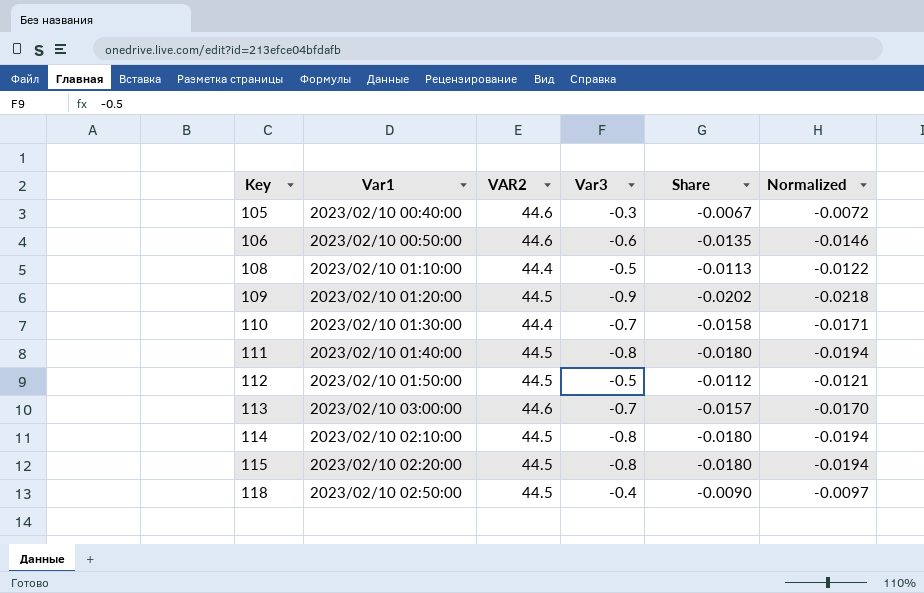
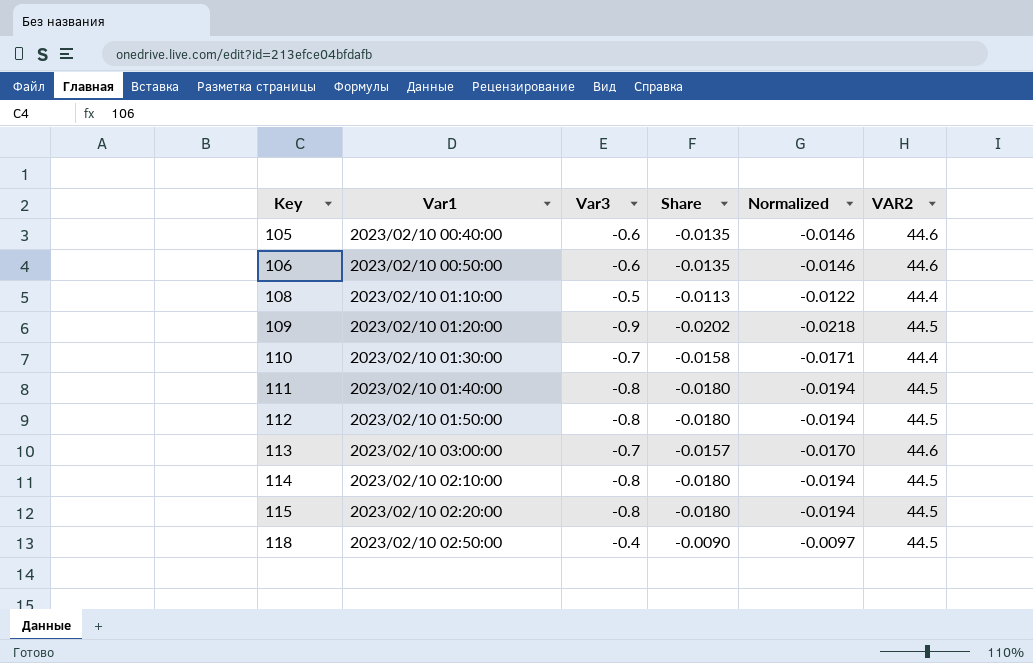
column VAR2 | position: 3 -> 6
105 | Var3: -0.3 -> -0.6
105 | Share: -0.0067 -> -0.0135
105 | Normalized: -0.0072 -> -0.0146
112 | Var3: -0.5 -> -0.8
112 | Share: -0.0112 -> -0.0180
112 | Normalized: -0.0121 -> -0.0194

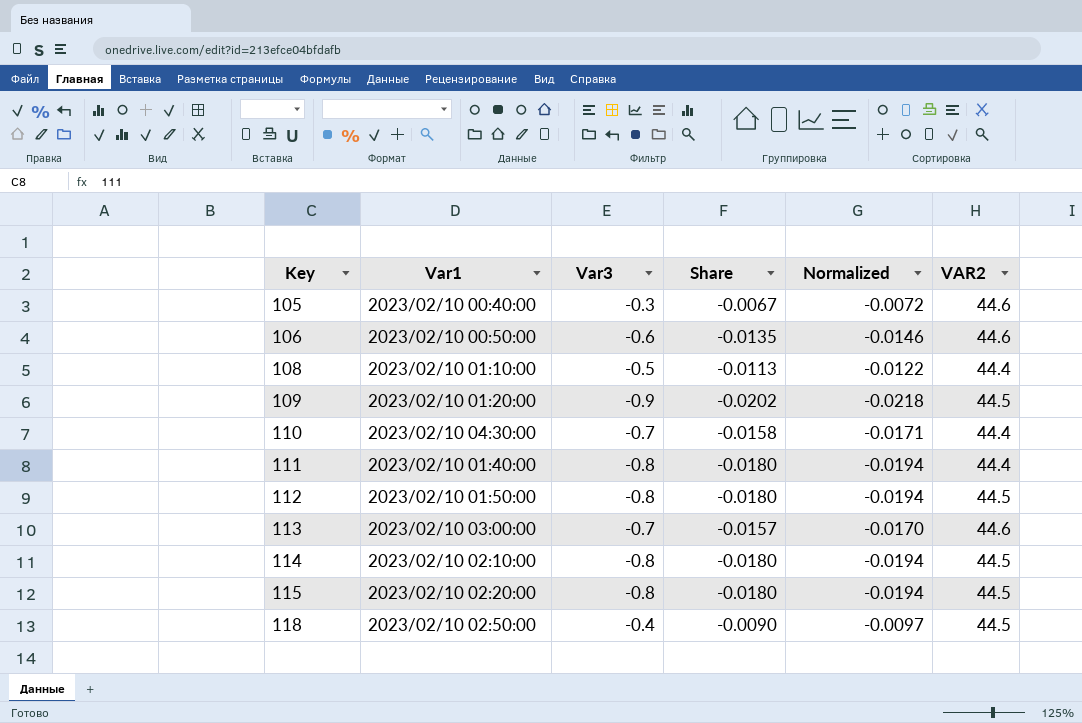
105 | Var3: -0.6 -> -0.3
105 | Share: -0.0135 -> -0.0067
105 | Normalized: -0.0146 -> -0.0072
110 | Var1: 2023/02/10 01:30:00 -> 2023/02/10 04:30:00
111 | VAR2: 44.5 -> 44.4

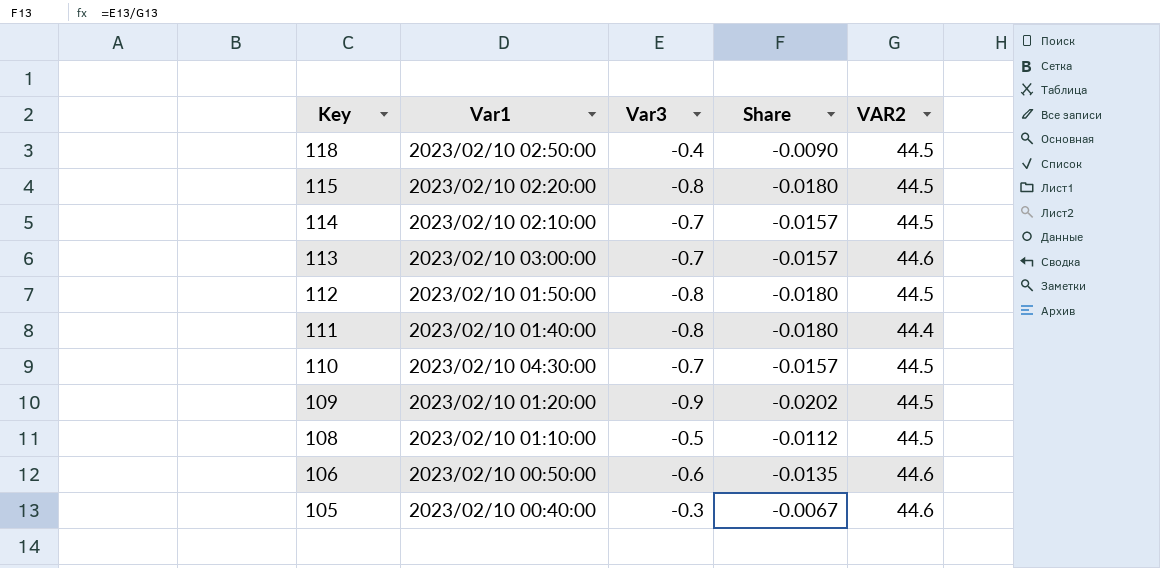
row order: Key ascending -> Key descending
column Normalized | formula: [Share] * 1.08 -> none
114 | Var3: -0.8 -> -0.7
114 | Share: -0.0180 -> -0.0157
110 | Share: -0.0158 -> -0.0157
110 | VAR2: 44.4 -> 44.5
108 | Share: -0.0113 -> -0.0112
108 | VAR2: 44.4 -> 44.5

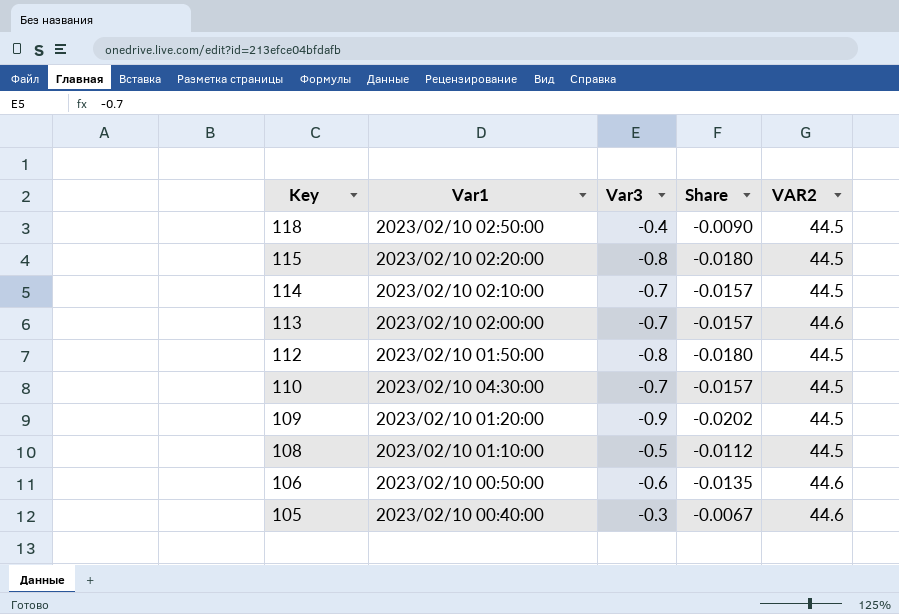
row 111: 2023/02/10 01:40:00 | -0.8 | -0.0180 | 44.4 -> none
113 | Var1: 2023/02/10 03:00:00 -> 2023/02/10 02:00:00

